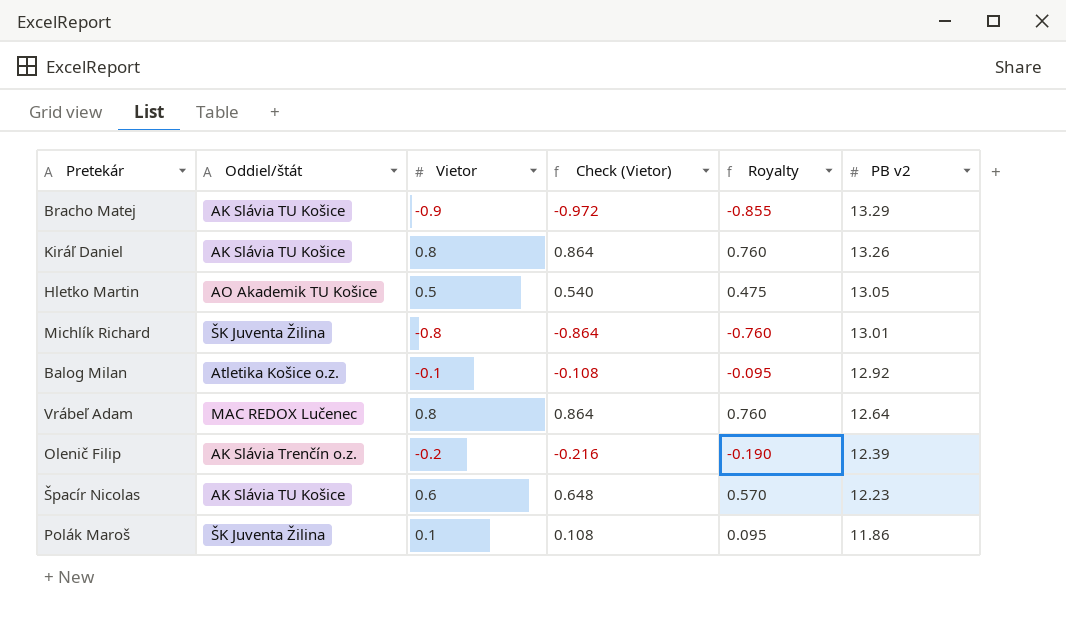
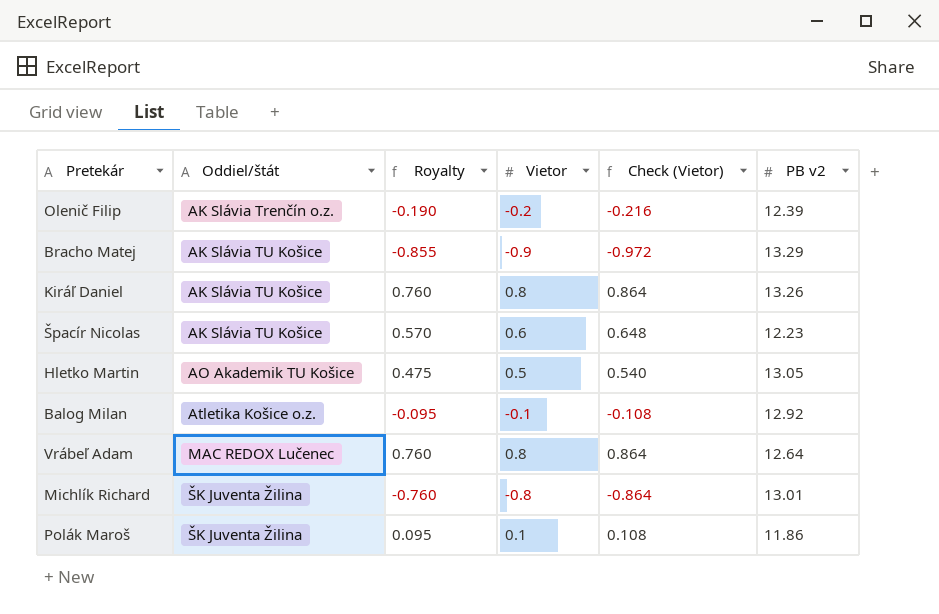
row order: PB v2 descending -> Oddiel/štát ascending
column Royalty | position: 5 -> 3

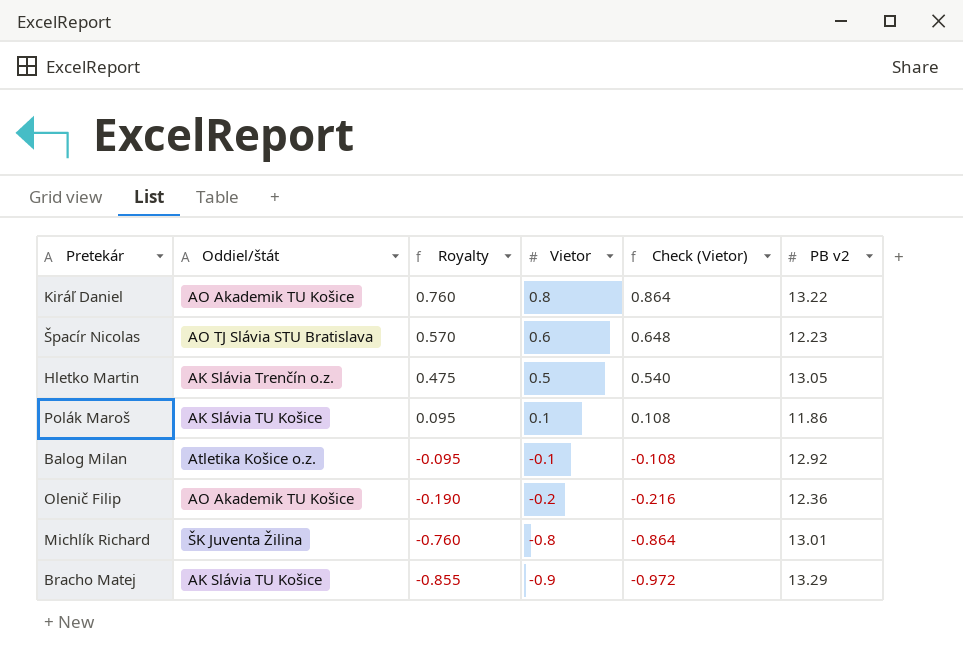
row order: Oddiel/štát ascending -> Royalty descending
row Vrábeľ Adam: MAC REDOX Lučenec | 0.760 | 0.8 | 0.864 | 12.64 -> none
Kiráľ Daniel | Oddiel/štát: AK Slávia TU Košice -> AO Akademik TU Košice
Kiráľ Daniel | PB v2: 13.26 -> 13.22
Špacír Nicolas | Oddiel/štát: AK Slávia TU Košice -> AO TJ Slávia STU Bratislava
Hletko Martin | Oddiel/štát: AO Akademik TU Košice -> AK Slávia Trenčín o.z.
Polák Maroš | Oddiel/štát: ŠK Juventa Žilina -> AK Slávia TU Košice
Olenič Filip | Oddiel/štát: AK Slávia Trenčín o.z. -> AO Akademik TU Košice
Olenič Filip | PB v2: 12.39 -> 12.36

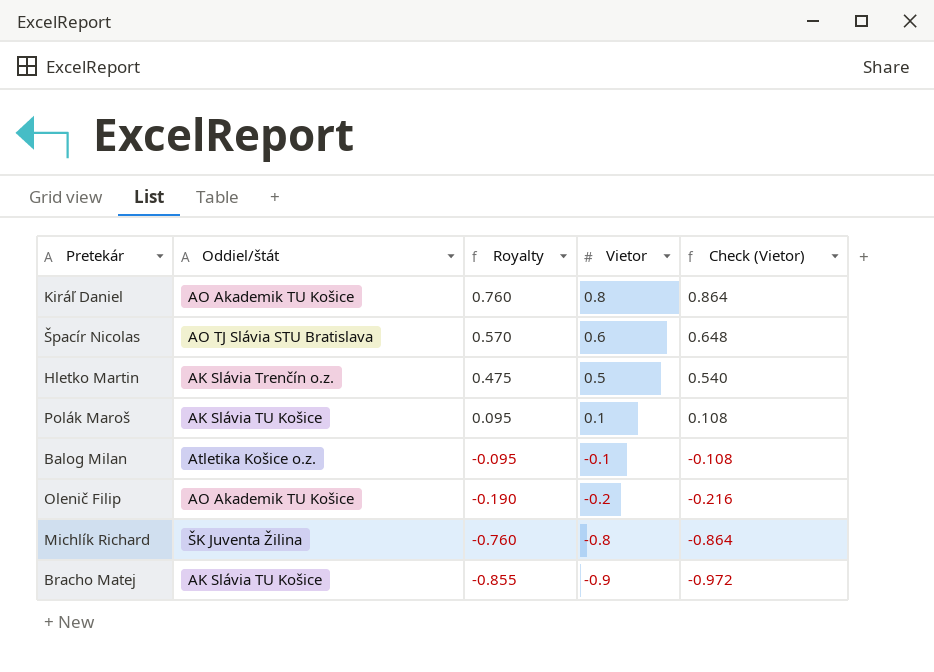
column PB v2 | position: 6 -> none

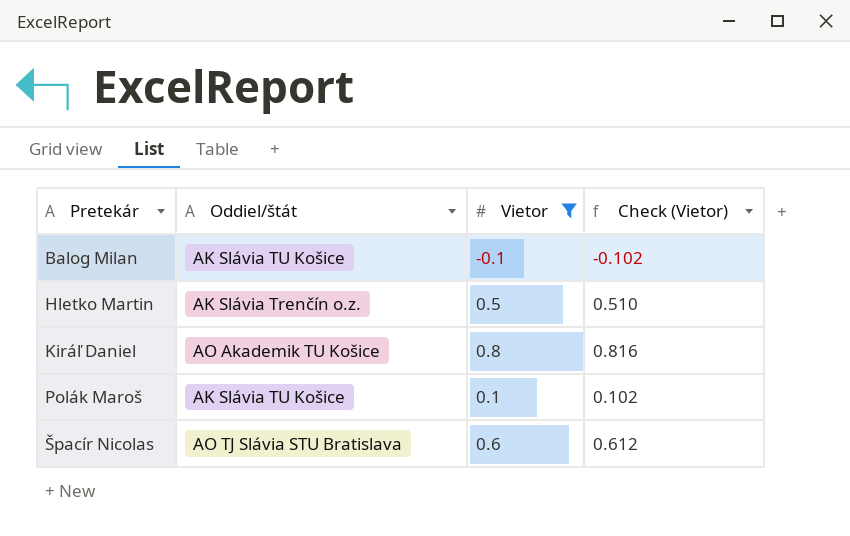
filter: none -> Vietor >= -0.1
row order: Royalty descending -> Pretekár ascending
column Royalty | formula: [Vietor] * 0.95 -> none
column Check (Vietor) | formula: [Vietor] * 1.08 -> [Vietor] * 1.02
Balog Milan | Oddiel/štát: Atletika Košice o.z. -> AK Slávia TU Košice

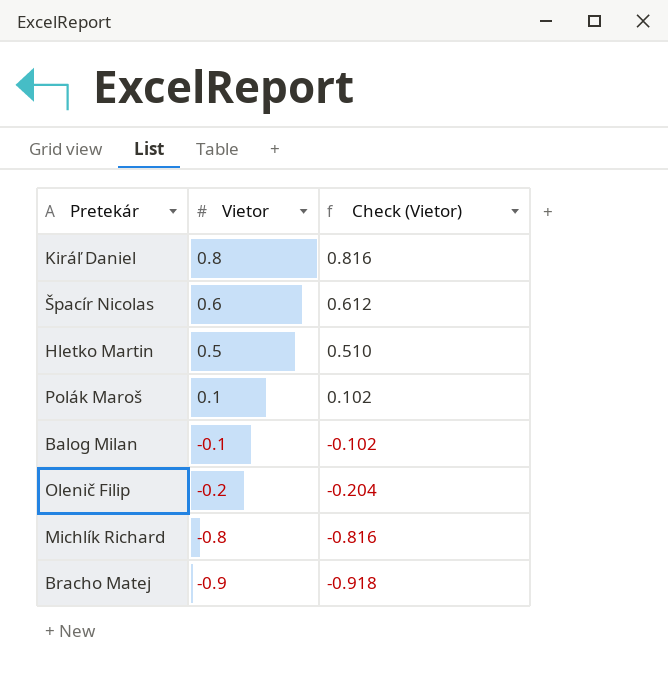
filter: Vietor >= -0.1 -> none
row order: Pretekár ascending -> Vietor descending
column Oddiel/štát | position: 2 -> none

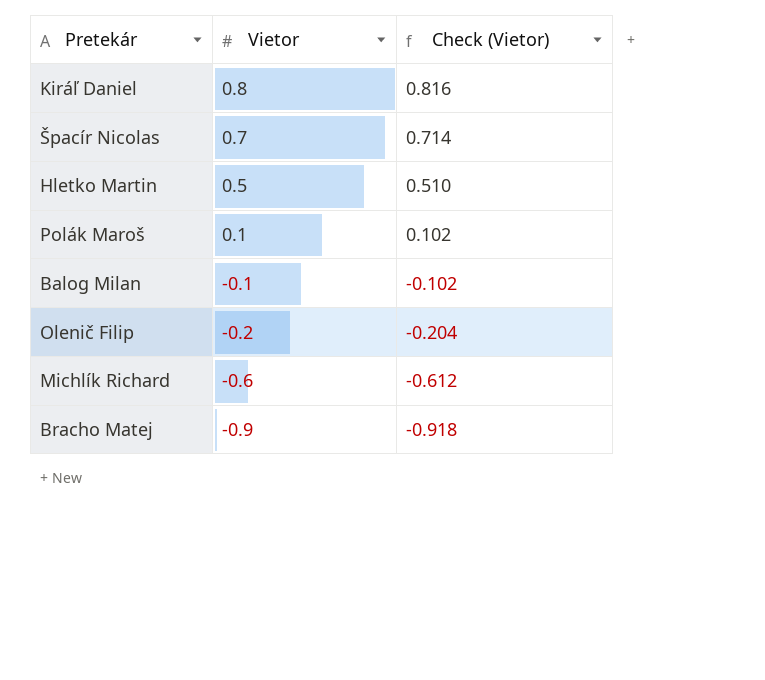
Špacír Nicolas | Vietor: 0.6 -> 0.7
Špacír Nicolas | Check (Vietor): 0.612 -> 0.714
Michlík Richard | Vietor: -0.8 -> -0.6
Michlík Richard | Check (Vietor): -0.816 -> -0.612

